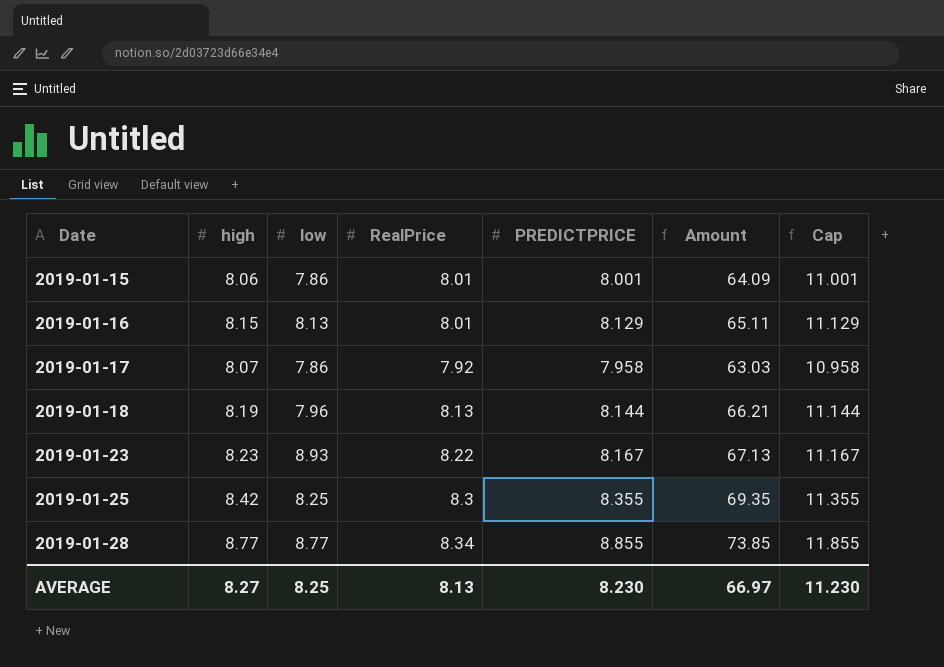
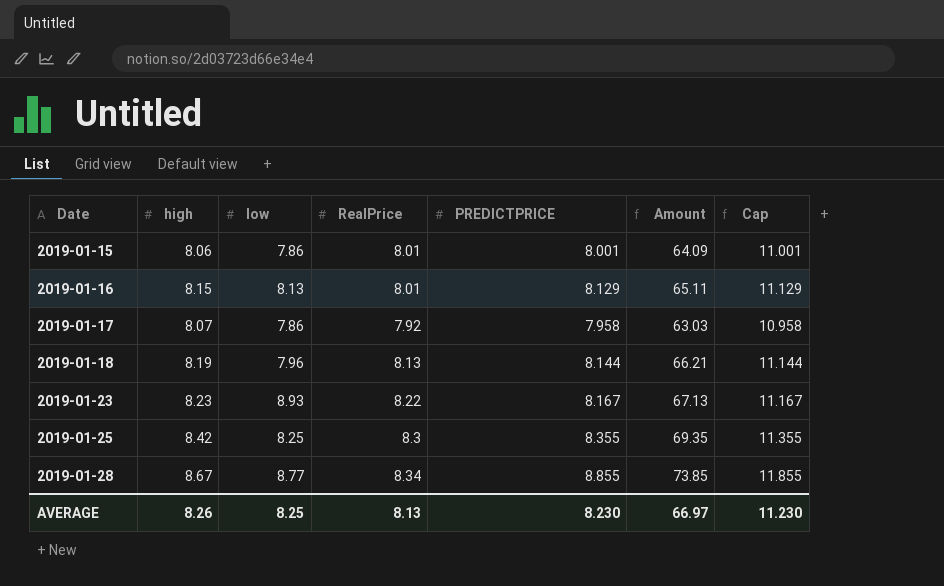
2019-01-28 | high: 8.77 -> 8.67
AVERAGE | high: 8.27 -> 8.26

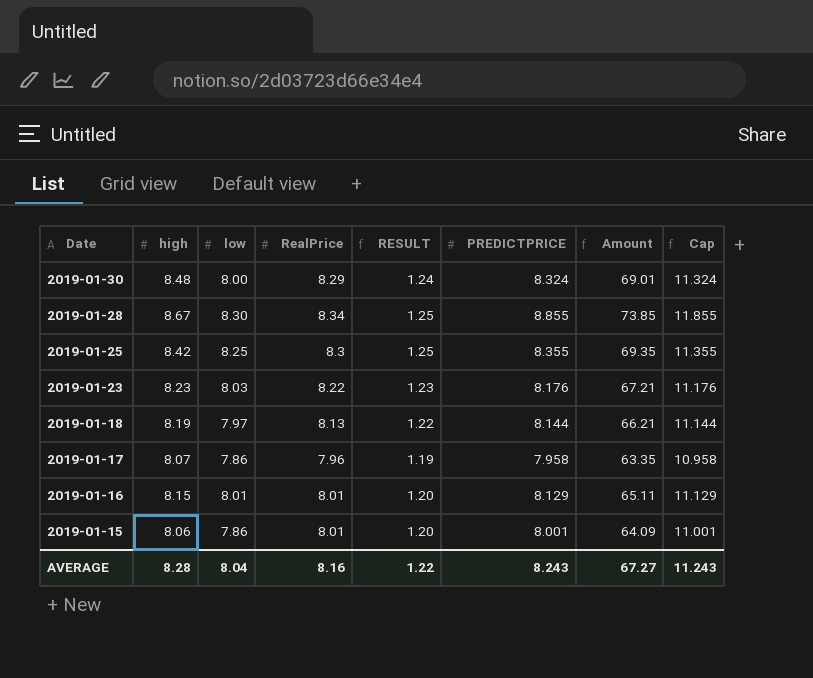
row order: Date ascending -> Date descending
column RESULT | formula: none -> [RealPrice] * 0.15
row 2019-01-30: none -> 8.48 | 8.00 | 8.29 | 1.24 | 8.324 | 69.01 | 11.324
2019-01-28 | low: 8.77 -> 8.30
2019-01-23 | low: 8.93 -> 8.03
2019-01-23 | PREDICTPRICE: 8.167 -> 8.176
2019-01-23 | Amount: 67.13 -> 67.21
2019-01-23 | Cap: 11.167 -> 11.176
2019-01-18 | low: 7.96 -> 7.97
2019-01-17 | RealPrice: 7.92 -> 7.96
2019-01-17 | Amount: 63.03 -> 63.35
2019-01-16 | low: 8.13 -> 8.01
AVERAGE | high: 8.26 -> 8.28
AVERAGE | low: 8.25 -> 8.04
AVERAGE | RealPrice: 8.13 -> 8.16
AVERAGE | PREDICTPRICE: 8.230 -> 8.243
AVERAGE | Amount: 66.97 -> 67.27
AVERAGE | Cap: 11.230 -> 11.243

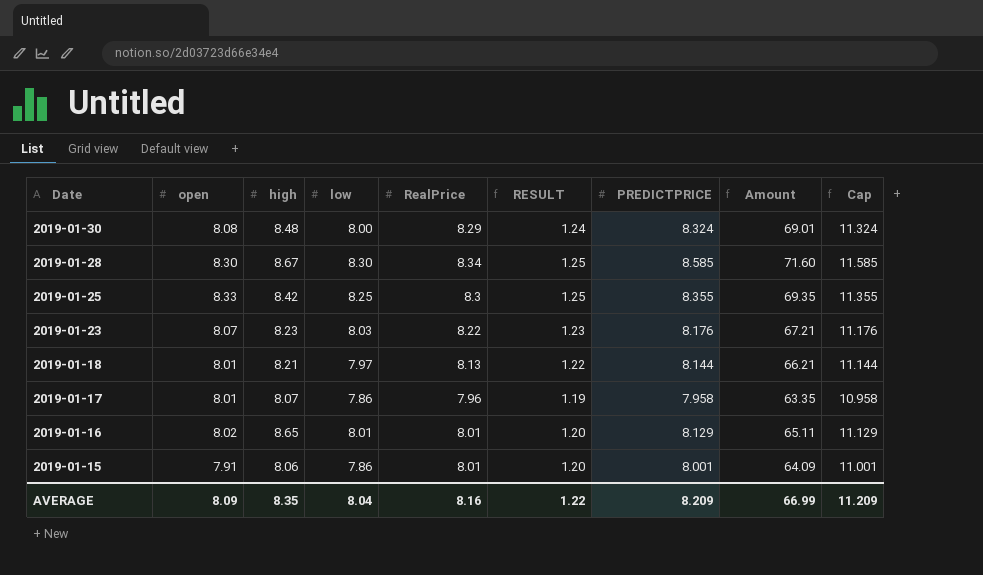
column open | position: none -> 2
2019-01-28 | PREDICTPRICE: 8.855 -> 8.585
2019-01-28 | Amount: 73.85 -> 71.60
2019-01-28 | Cap: 11.855 -> 11.585
2019-01-18 | high: 8.19 -> 8.21
2019-01-16 | high: 8.15 -> 8.65
AVERAGE | high: 8.28 -> 8.35
AVERAGE | PREDICTPRICE: 8.243 -> 8.209
AVERAGE | Amount: 67.27 -> 66.99
AVERAGE | Cap: 11.243 -> 11.209

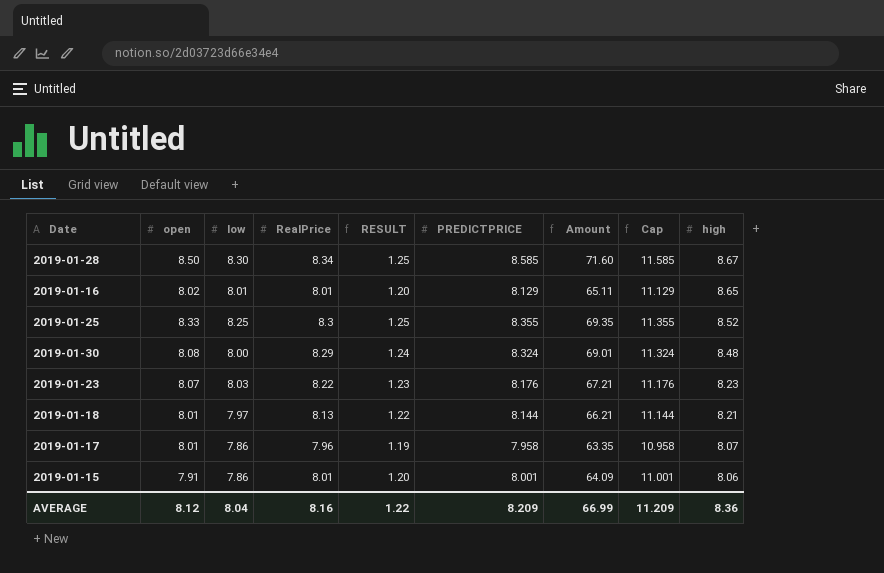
row order: Date descending -> high descending
column high | position: 3 -> 9
2019-01-28 | open: 8.30 -> 8.50
2019-01-25 | high: 8.42 -> 8.52
AVERAGE | open: 8.09 -> 8.12
AVERAGE | high: 8.35 -> 8.36

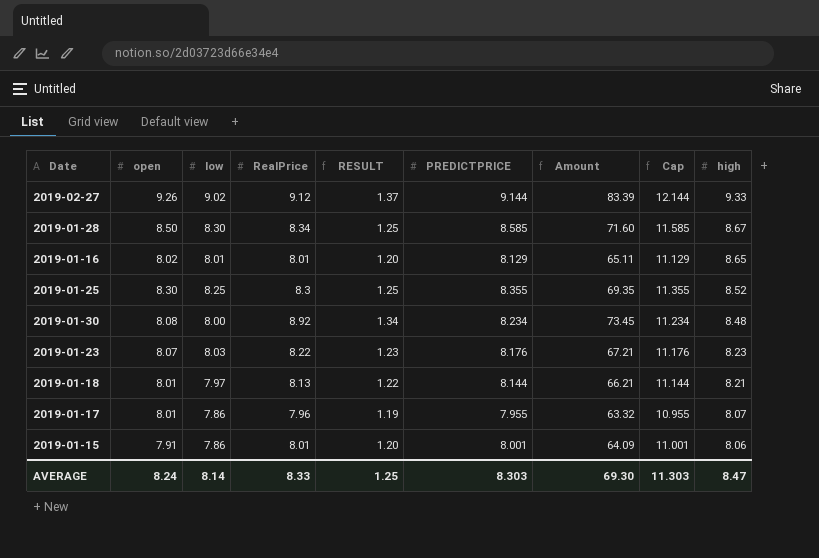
row 2019-02-27: none -> 9.26 | 9.02 | 9.12 | 1.37 | 9.144 | 83.39 | 12.144 | 9.33
2019-01-25 | open: 8.33 -> 8.30
2019-01-30 | RealPrice: 8.29 -> 8.92
2019-01-30 | RESULT: 1.24 -> 1.34
2019-01-30 | PREDICTPRICE: 8.324 -> 8.234
2019-01-30 | Amount: 69.01 -> 73.45
2019-01-30 | Cap: 11.324 -> 11.234
2019-01-17 | PREDICTPRICE: 7.958 -> 7.955
2019-01-17 | Amount: 63.35 -> 63.32
2019-01-17 | Cap: 10.958 -> 10.955
AVERAGE | open: 8.12 -> 8.24
AVERAGE | low: 8.04 -> 8.14
AVERAGE | RealPrice: 8.16 -> 8.33
AVERAGE | RESULT: 1.22 -> 1.25
AVERAGE | PREDICTPRICE: 8.209 -> 8.303
AVERAGE | Amount: 66.99 -> 69.30
AVERAGE | Cap: 11.209 -> 11.303
AVERAGE | high: 8.36 -> 8.47

